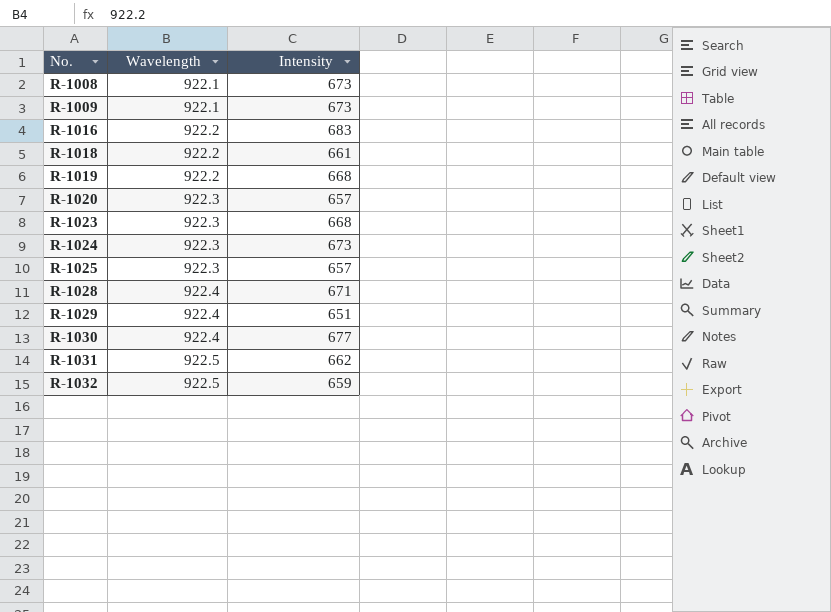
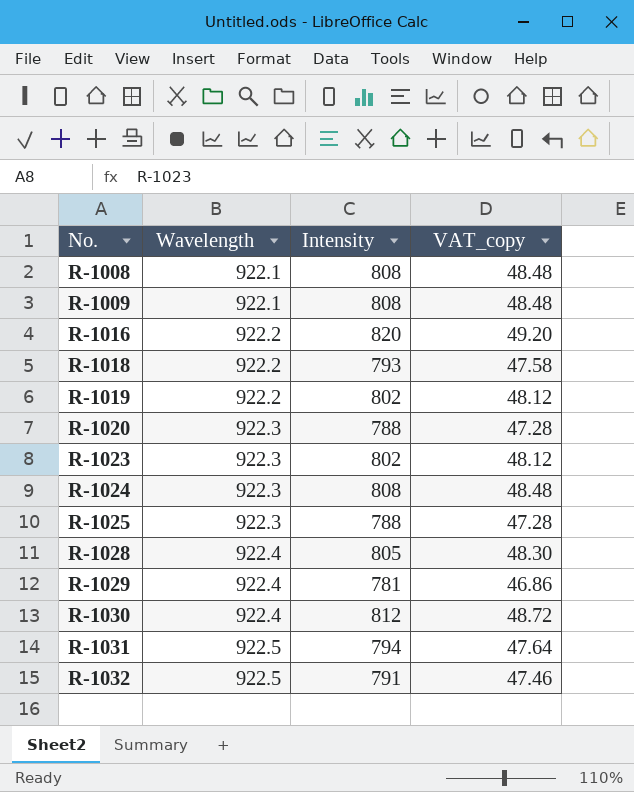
column VAT_copy | formula: none -> [Intensity] * 0.06
R-1008 | Intensity: 673 -> 808
R-1009 | Intensity: 673 -> 808
R-1016 | Intensity: 683 -> 820
R-1018 | Intensity: 661 -> 793
R-1019 | Intensity: 668 -> 802
R-1020 | Intensity: 657 -> 788
R-1023 | Intensity: 668 -> 802
R-1024 | Intensity: 673 -> 808
R-1025 | Intensity: 657 -> 788
R-1028 | Intensity: 671 -> 805
R-1029 | Intensity: 651 -> 781
R-1030 | Intensity: 677 -> 812
R-1031 | Intensity: 662 -> 794
R-1032 | Intensity: 659 -> 791

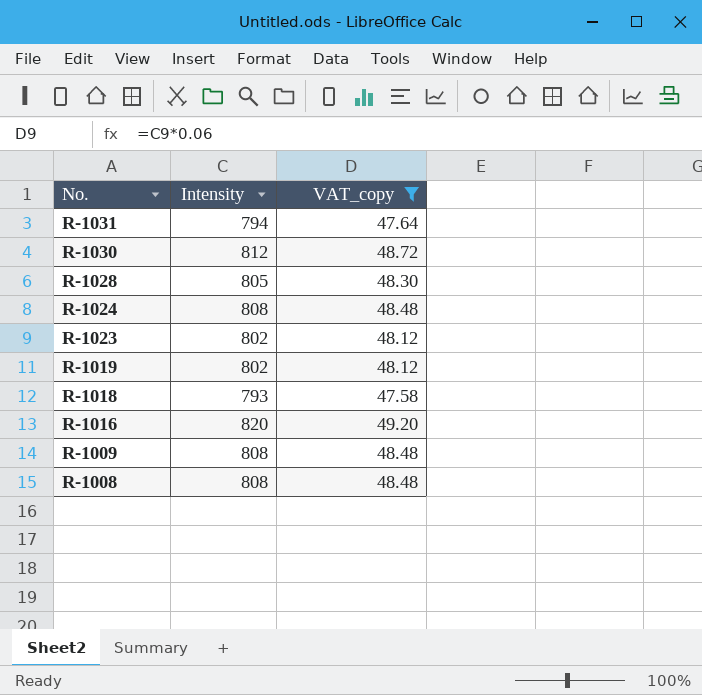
filter: none -> VAT_copy >= 47.58
row order: No. ascending -> No. descending
column Wavelength | position: 2 -> none

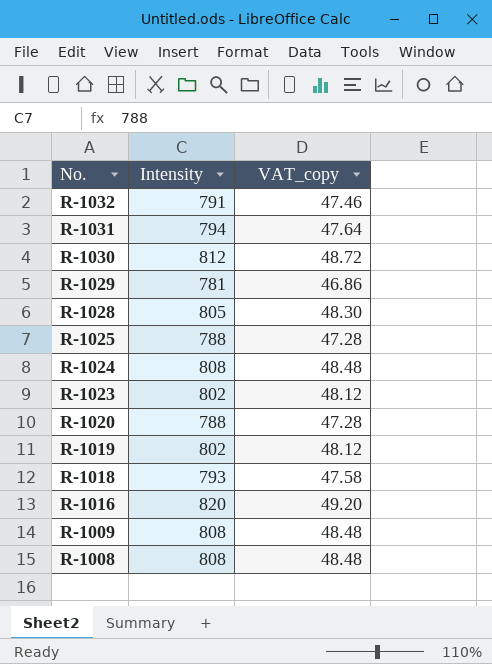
filter: VAT_copy >= 47.58 -> none

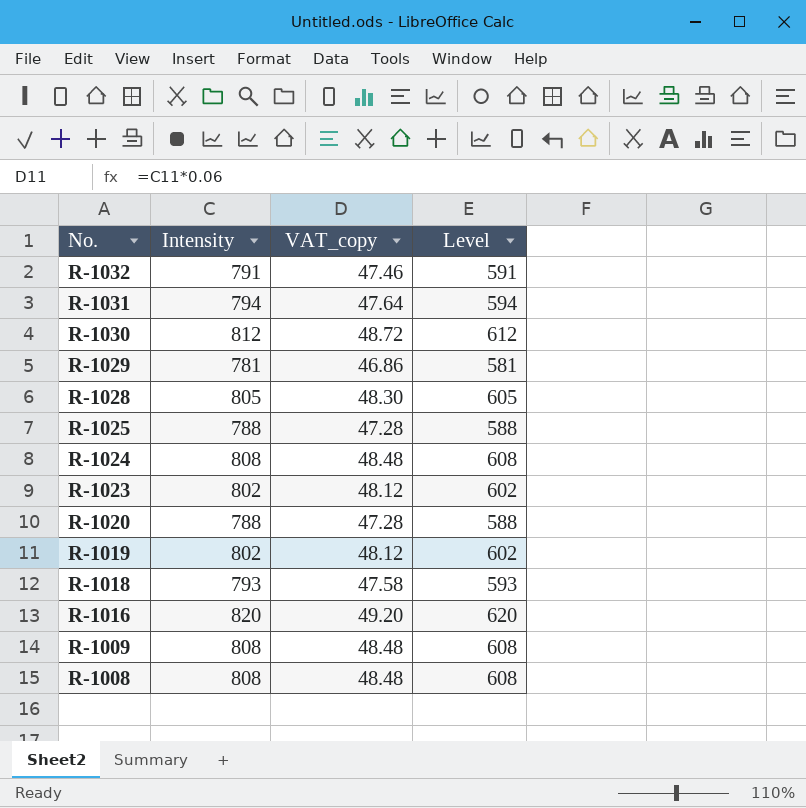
column Level | formula: none -> [Intensity] - 200

